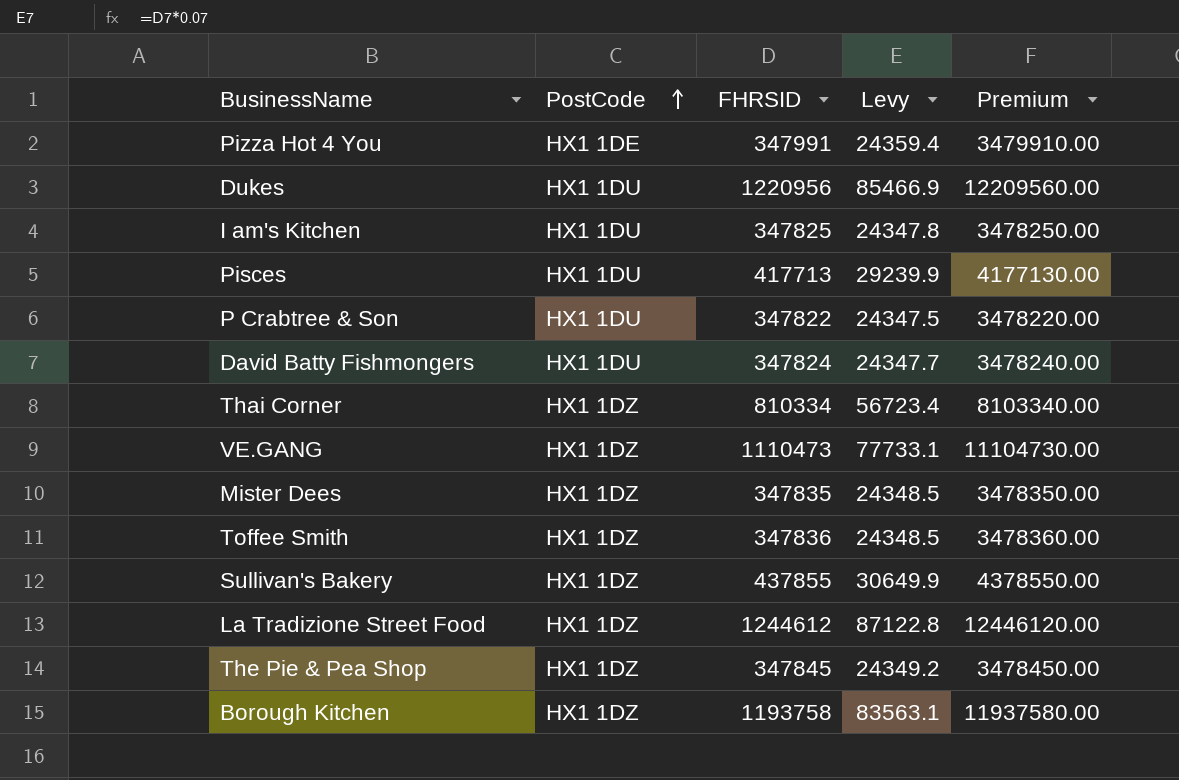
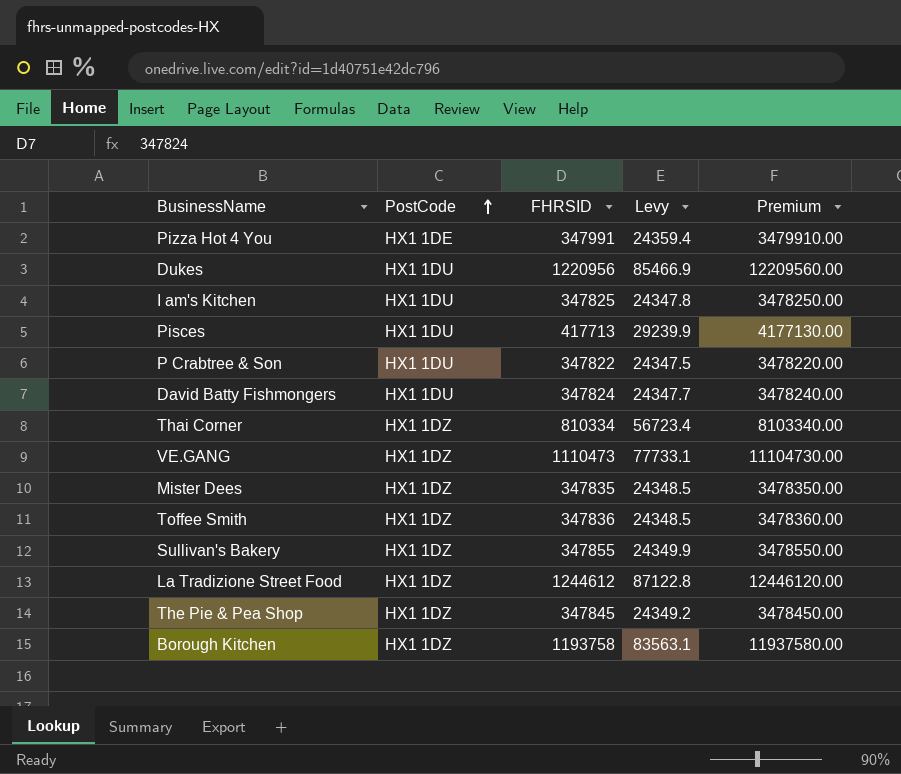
Sullivan's Bakery | FHRSID: 437855 -> 347855
Sullivan's Bakery | Levy: 30649.9 -> 24349.9
Sullivan's Bakery | Premium: 4378550.00 -> 3478550.00

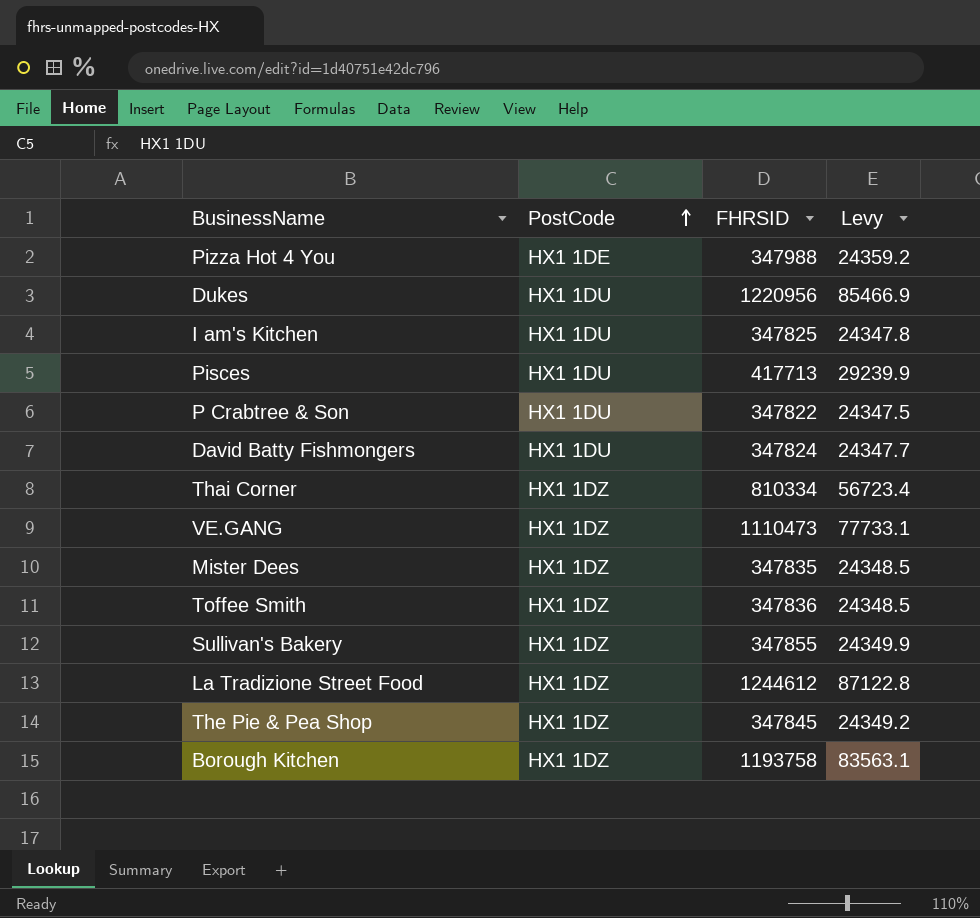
column Premium | formula: [FHRSID] * 10 -> none
Pizza Hot 4 You | FHRSID: 347991 -> 347988
Pizza Hot 4 You | Levy: 24359.4 -> 24359.2

